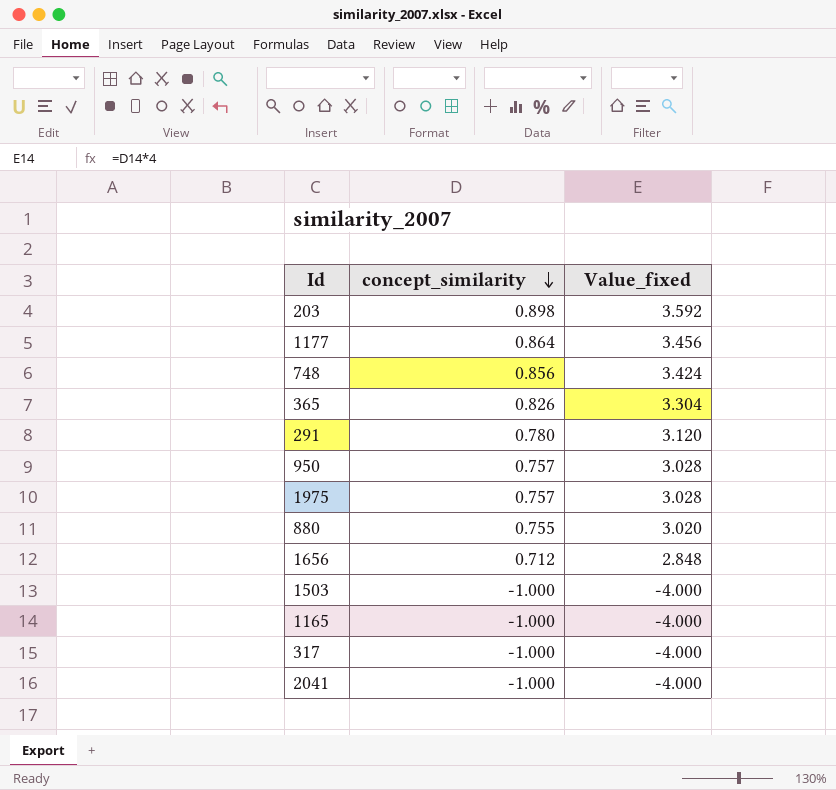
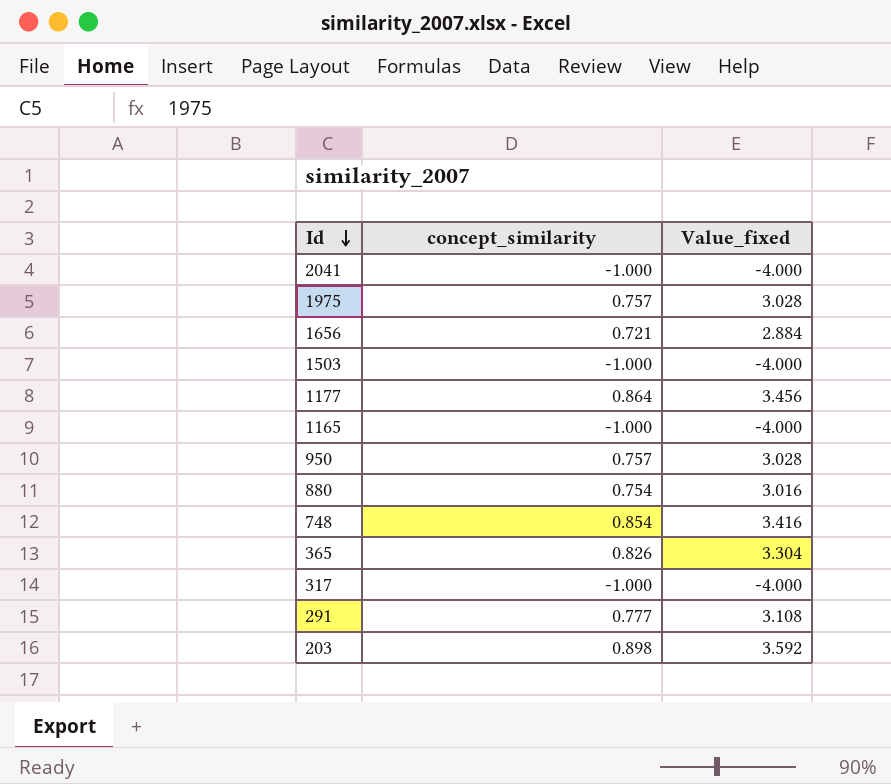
row order: concept_similarity descending -> Id descending
1656 | concept_similarity: 0.712 -> 0.721
1656 | Value_fixed: 2.848 -> 2.884
880 | concept_similarity: 0.755 -> 0.754
880 | Value_fixed: 3.020 -> 3.016
748 | concept_similarity: 0.856 -> 0.854
748 | Value_fixed: 3.424 -> 3.416
291 | concept_similarity: 0.780 -> 0.777
291 | Value_fixed: 3.120 -> 3.108

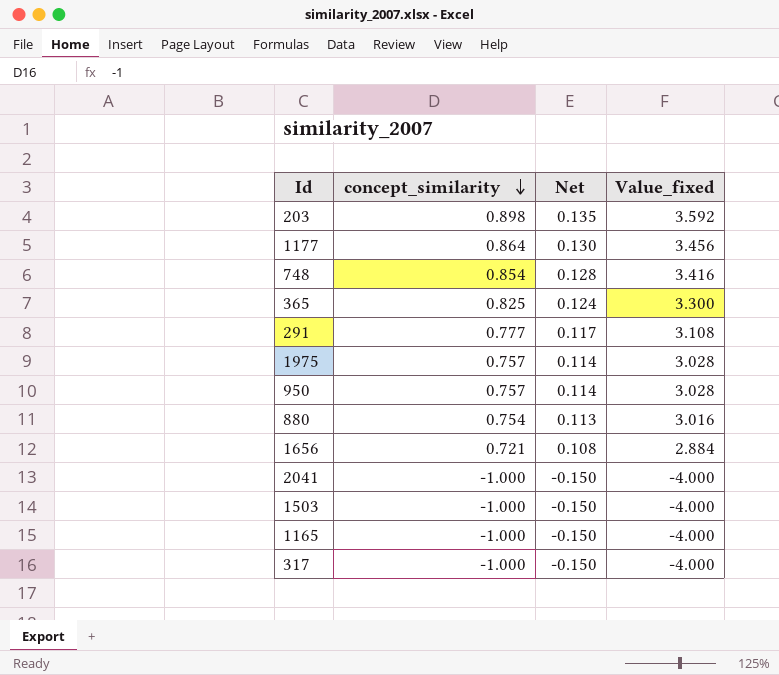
row order: Id descending -> concept_similarity descending
column Net | formula: none -> [concept_similarity] * 0.15
365 | concept_similarity: 0.826 -> 0.825
365 | Value_fixed: 3.304 -> 3.300

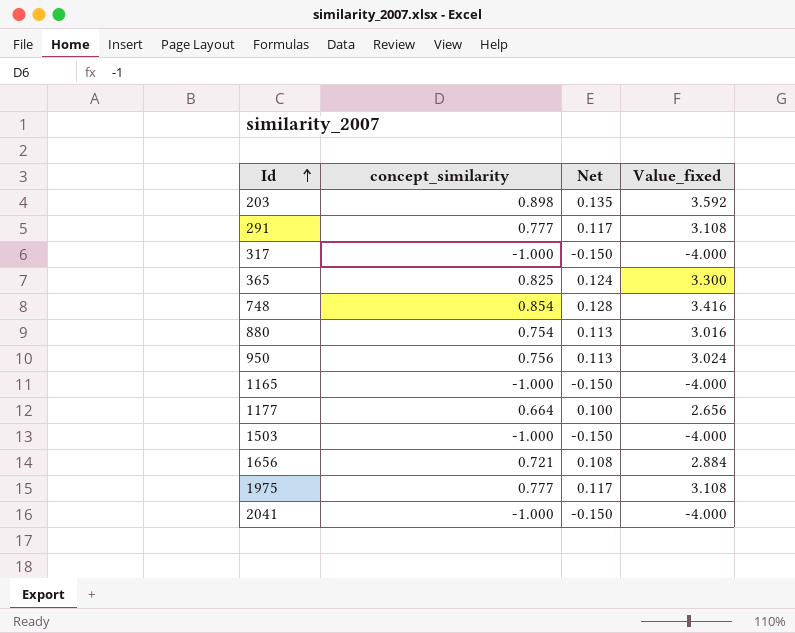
row order: concept_similarity descending -> Id ascending
950 | concept_similarity: 0.757 -> 0.756
950 | Net: 0.114 -> 0.113
950 | Value_fixed: 3.028 -> 3.024
1177 | concept_similarity: 0.864 -> 0.664
1177 | Net: 0.130 -> 0.100
1177 | Value_fixed: 3.456 -> 2.656
1975 | concept_similarity: 0.757 -> 0.777
1975 | Net: 0.114 -> 0.117
1975 | Value_fixed: 3.028 -> 3.108

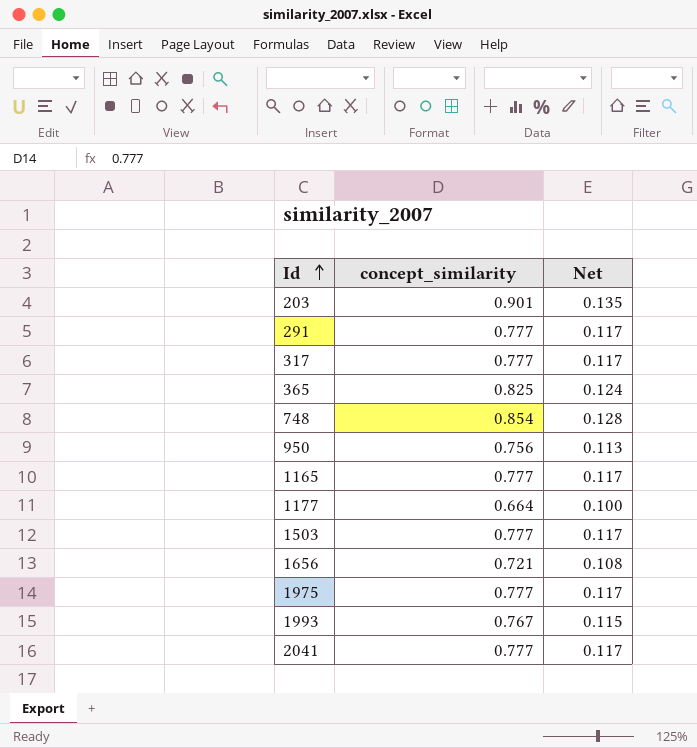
column Value_fixed | formula: [concept_similarity] * 4 -> none
row 880: 0.754 | 0.113 | 3.016 -> none
203 | concept_similarity: 0.898 -> 0.901
317 | concept_similarity: -1.000 -> 0.777
317 | Net: -0.150 -> 0.117
1165 | concept_similarity: -1.000 -> 0.777
1165 | Net: -0.150 -> 0.117
1503 | concept_similarity: -1.000 -> 0.777
1503 | Net: -0.150 -> 0.117
row 1993: none -> 0.767 | 0.115
2041 | concept_similarity: -1.000 -> 0.777
2041 | Net: -0.150 -> 0.117

